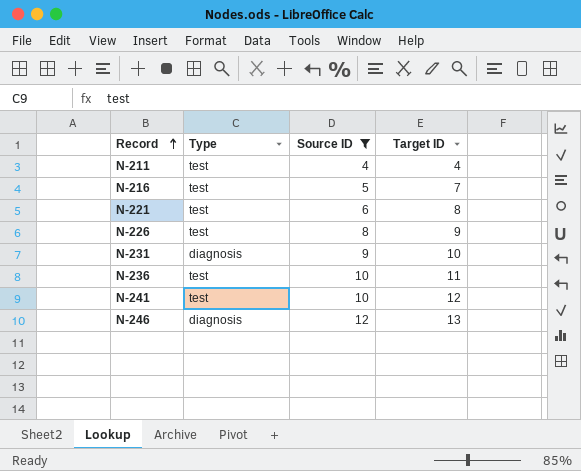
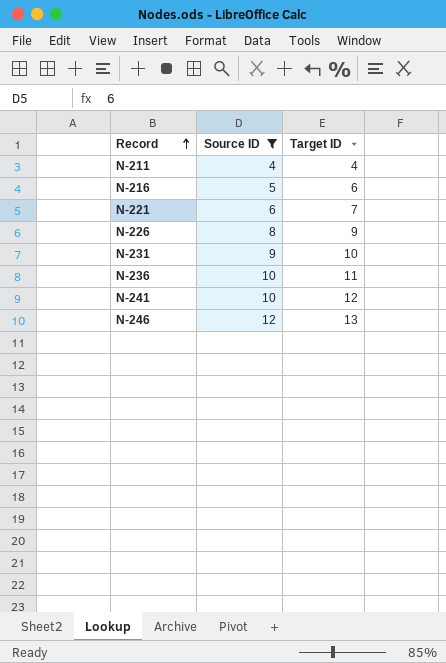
column Type | position: 2 -> none
N-216 | Target ID: 7 -> 6
N-221 | Target ID: 8 -> 7

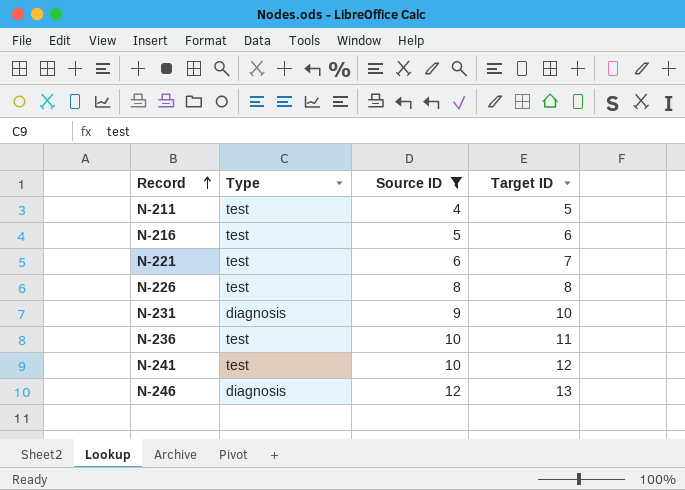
column Type | position: none -> 2
N-211 | Target ID: 4 -> 5
N-226 | Target ID: 9 -> 8

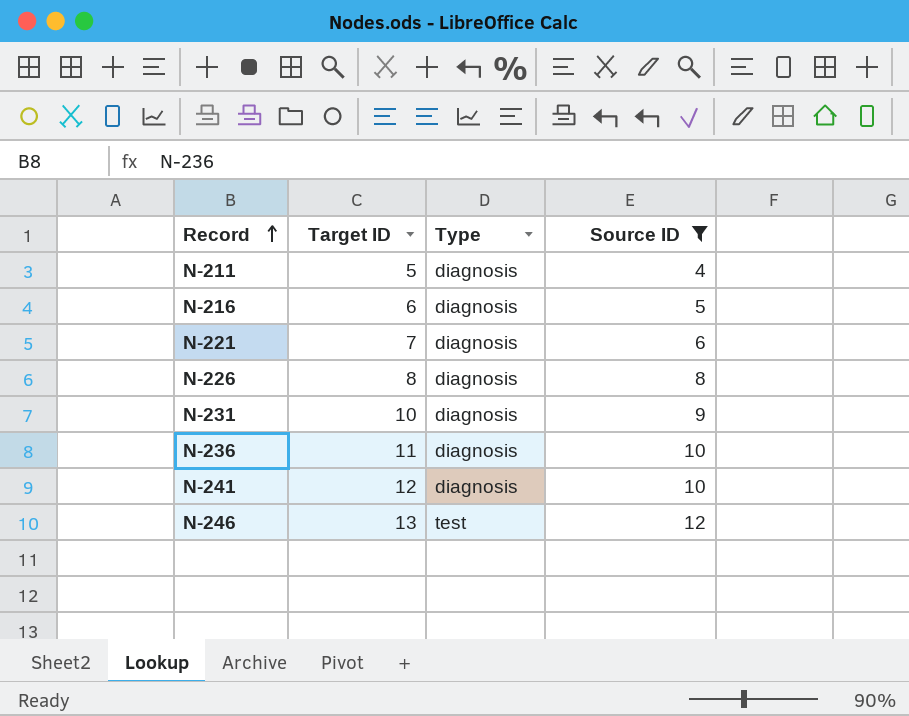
column Target ID | position: 4 -> 2
N-211 | Type: test -> diagnosis
N-216 | Type: test -> diagnosis
N-221 | Type: test -> diagnosis
N-226 | Type: test -> diagnosis
N-236 | Type: test -> diagnosis
N-241 | Type: test -> diagnosis
N-246 | Type: diagnosis -> test

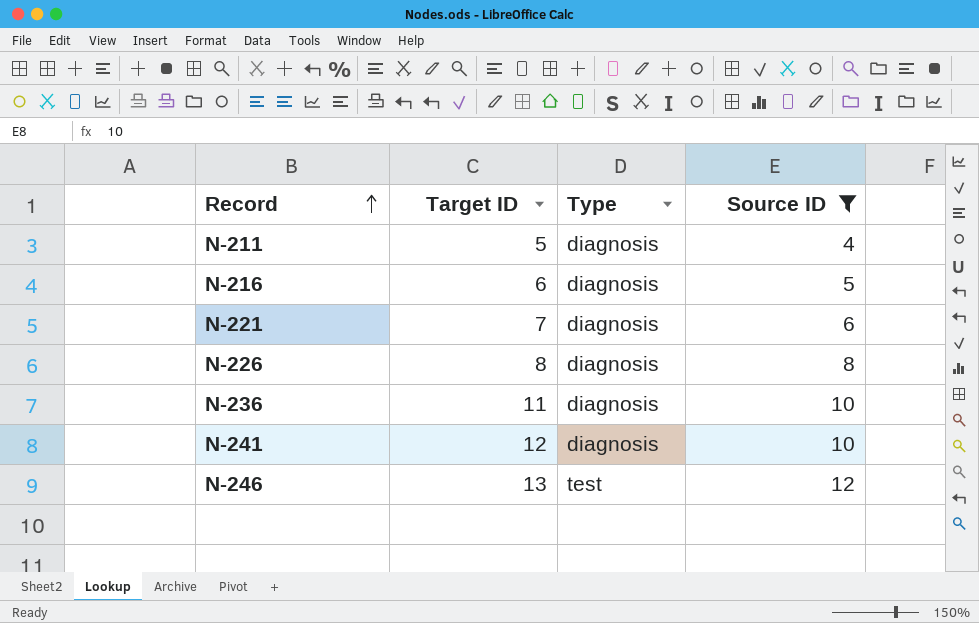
row N-231: 10 | diagnosis | 9 -> none

